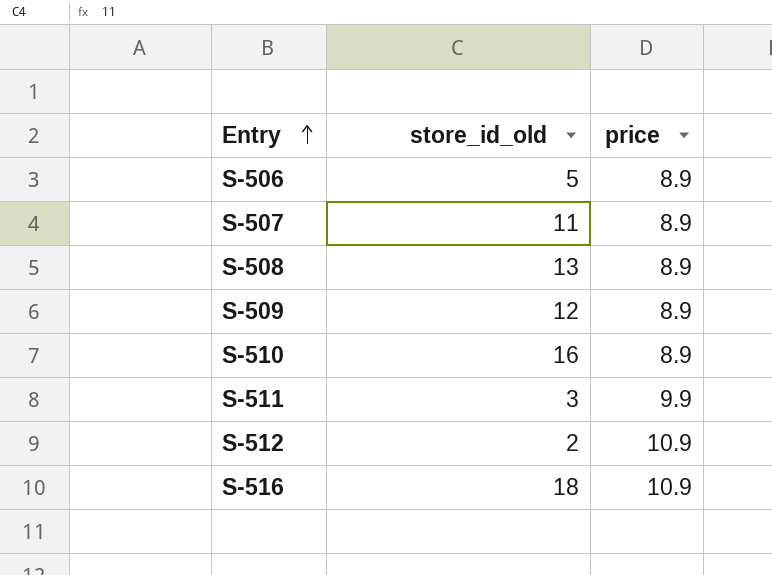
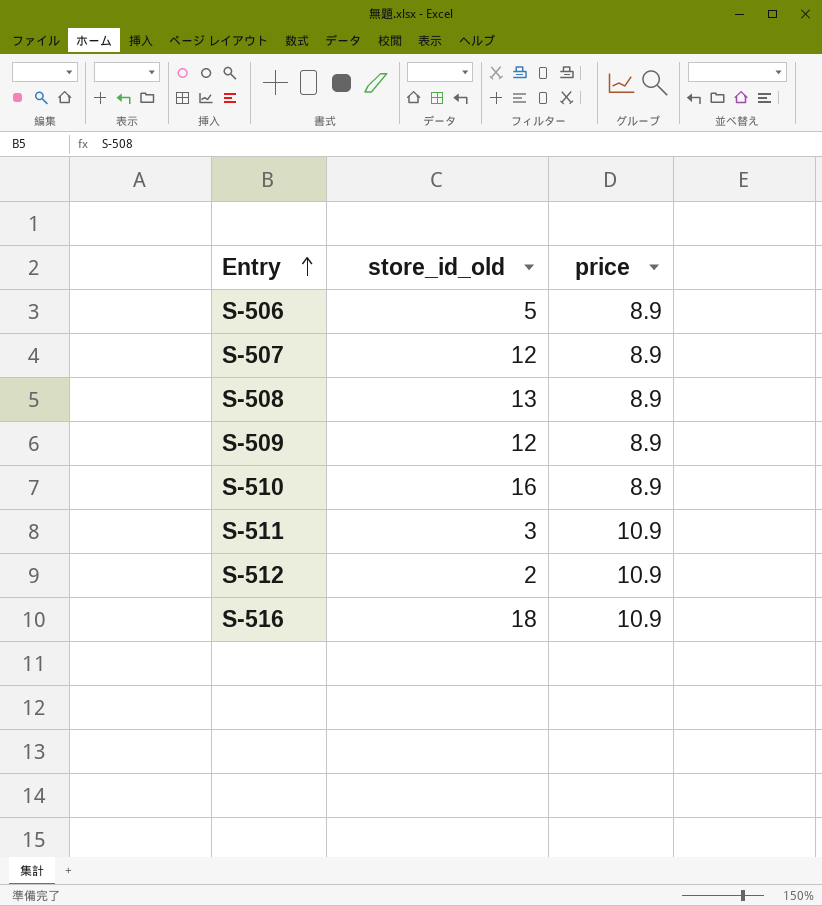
S-507 | store_id_old: 11 -> 12
S-511 | price: 9.9 -> 10.9

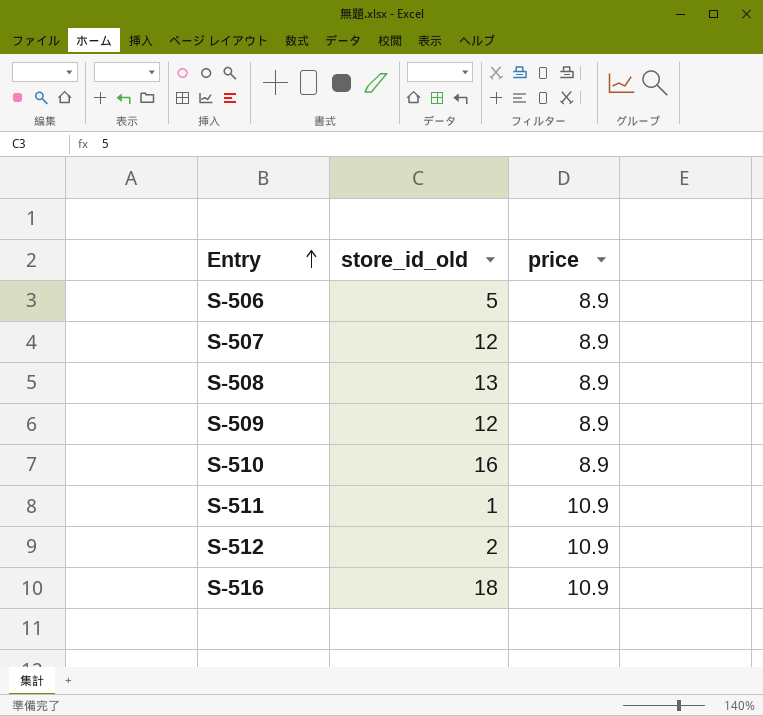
S-511 | store_id_old: 3 -> 1

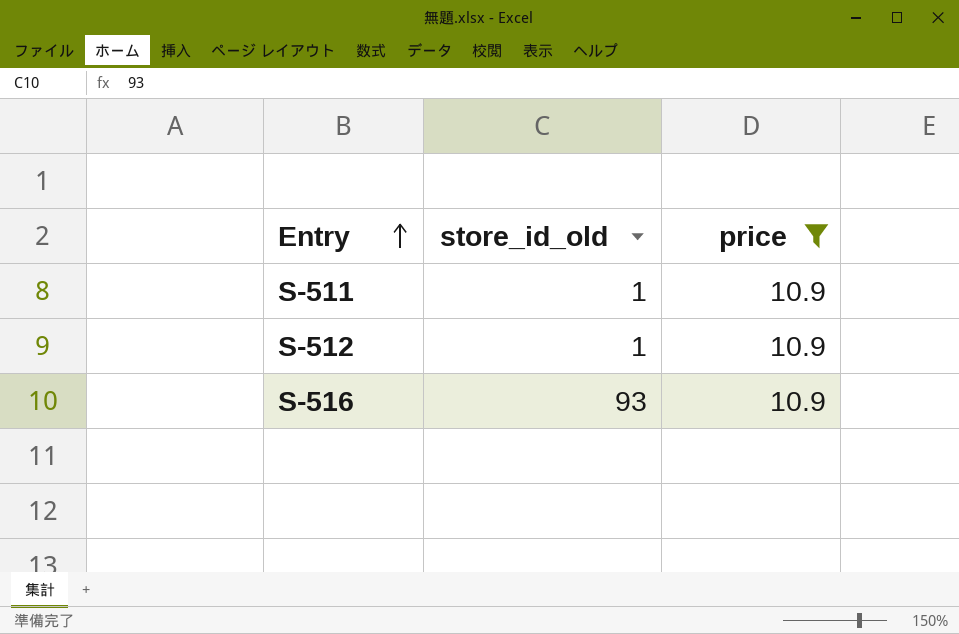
filter: none -> price = 10.9
S-512 | store_id_old: 2 -> 1
S-516 | store_id_old: 18 -> 93

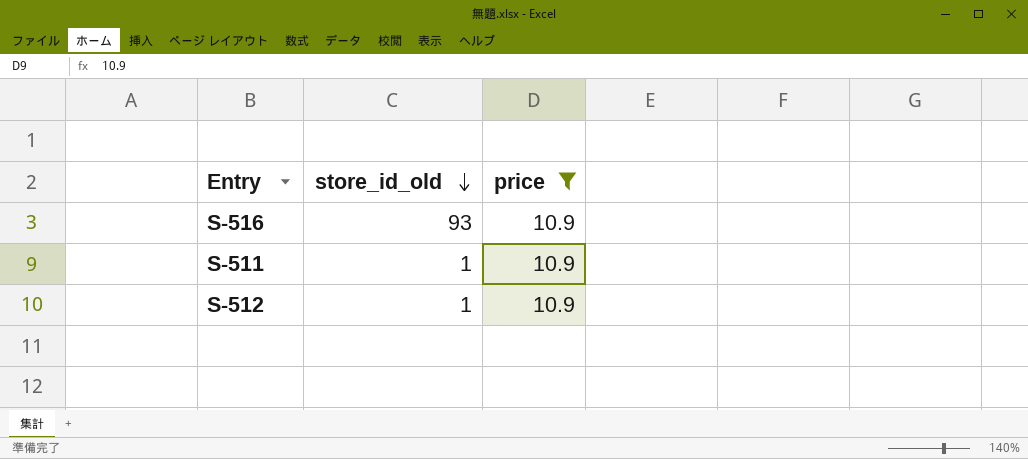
row order: Entry ascending -> store_id_old descending

